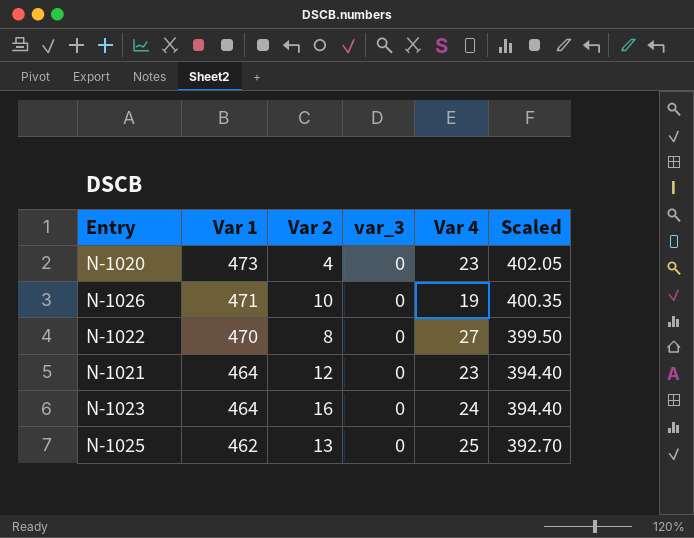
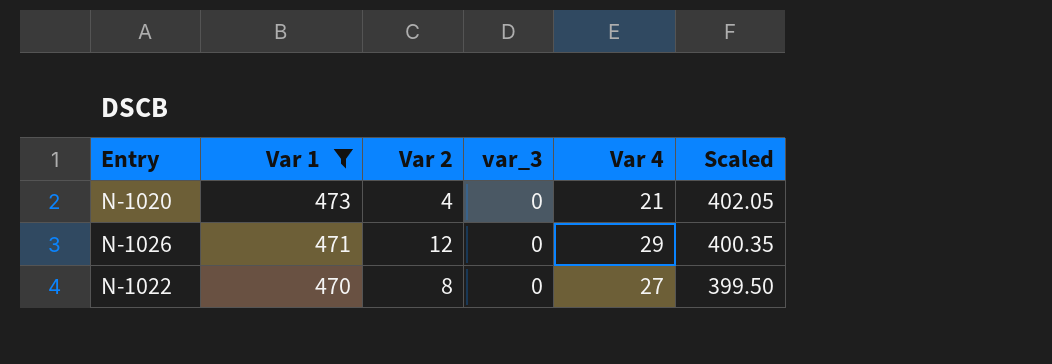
filter: none -> Var 1 >= 470
N-1020 | Var 4: 23 -> 21
N-1026 | Var 2: 10 -> 12
N-1026 | Var 4: 19 -> 29

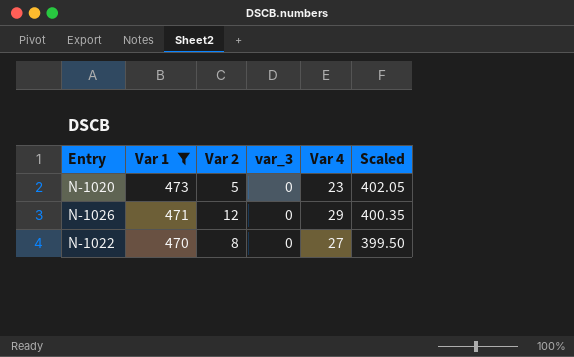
N-1020 | Var 2: 4 -> 5
N-1020 | Var 4: 21 -> 23

